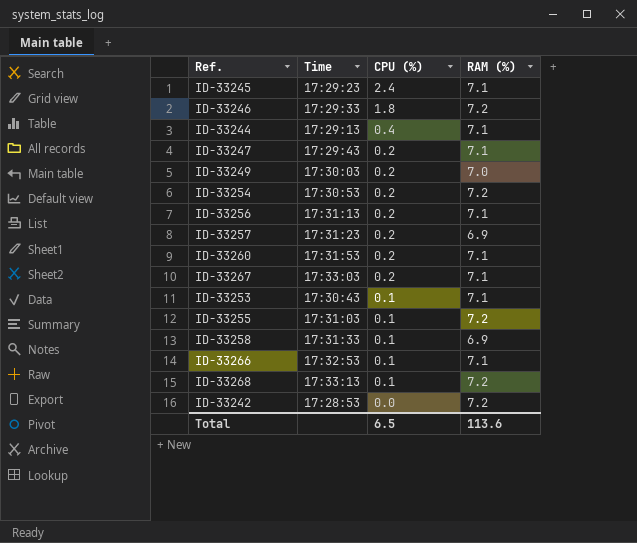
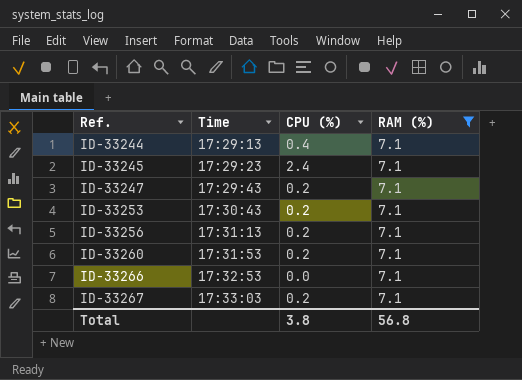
filter: none -> RAM (%) = 7.1
row order: CPU (%) descending -> Ref. ascending
ID-33253 | CPU (%): 0.1 -> 0.2
ID-33266 | CPU (%): 0.1 -> 0.0
Total | CPU (%): 6.5 -> 3.8
Total | RAM (%): 113.6 -> 56.8

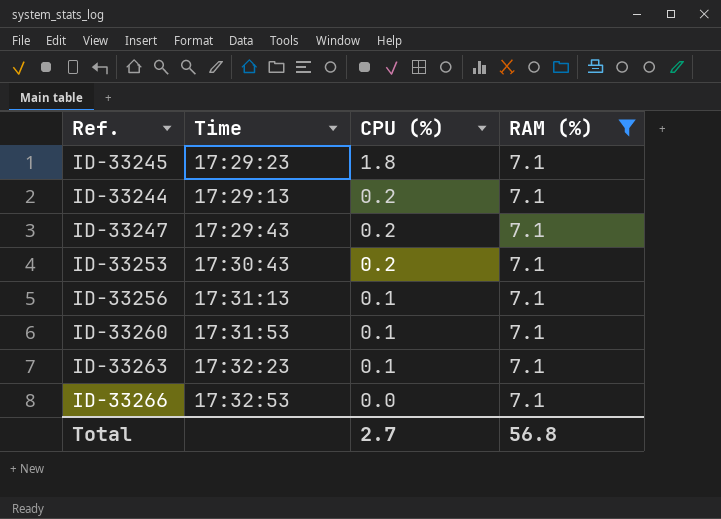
row order: Ref. ascending -> CPU (%) descending
row ID-33267: 17:33:03 | 0.2 | 7.1 -> none
ID-33245 | CPU (%): 2.4 -> 1.8
ID-33244 | CPU (%): 0.4 -> 0.2
ID-33256 | CPU (%): 0.2 -> 0.1
ID-33260 | CPU (%): 0.2 -> 0.1
row ID-33263: none -> 17:32:23 | 0.1 | 7.1
Total | CPU (%): 3.8 -> 2.7

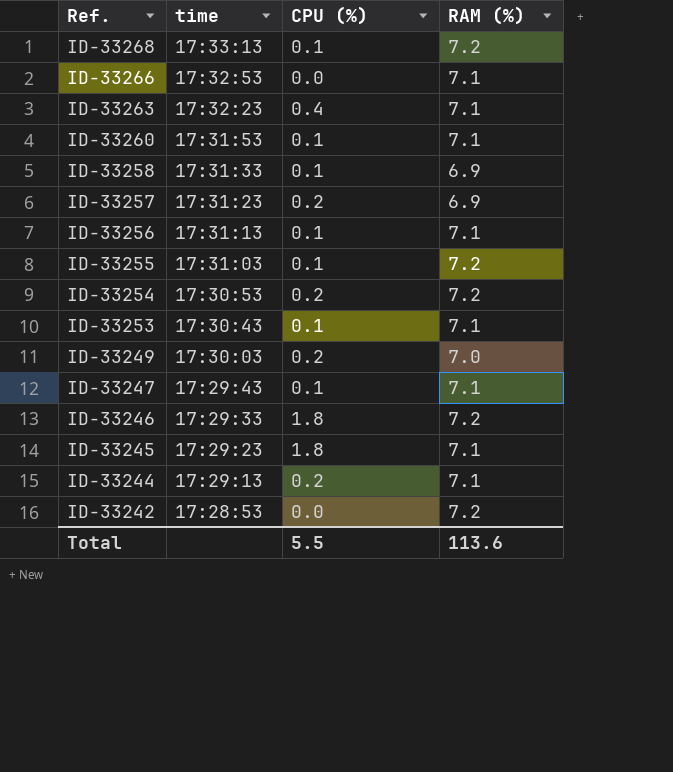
filter: RAM (%) = 7.1 -> none
row order: CPU (%) descending -> Ref. descending
column name: Time -> time
ID-33263 | CPU (%): 0.1 -> 0.4
ID-33253 | CPU (%): 0.2 -> 0.1
ID-33247 | CPU (%): 0.2 -> 0.1
Total | CPU (%): 2.7 -> 5.5
Total | RAM (%): 56.8 -> 113.6

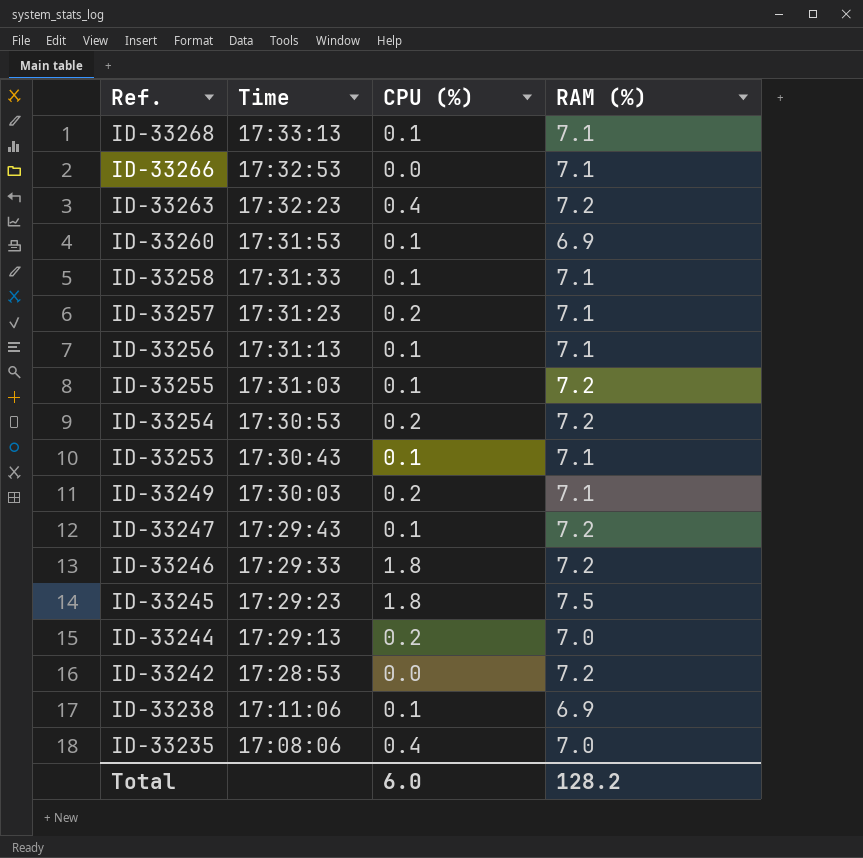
column name: time -> Time
ID-33268 | RAM (%): 7.2 -> 7.1
ID-33263 | RAM (%): 7.1 -> 7.2
ID-33260 | RAM (%): 7.1 -> 6.9
ID-33258 | RAM (%): 6.9 -> 7.1
ID-33257 | RAM (%): 6.9 -> 7.1
ID-33249 | RAM (%): 7.0 -> 7.1
ID-33247 | RAM (%): 7.1 -> 7.2
ID-33245 | RAM (%): 7.1 -> 7.5
ID-33244 | RAM (%): 7.1 -> 7.0
row ID-33238: none -> 17:11:06 | 0.1 | 6.9
row ID-33235: none -> 17:08:06 | 0.4 | 7.0
Total | CPU (%): 5.5 -> 6.0
Total | RAM (%): 113.6 -> 128.2

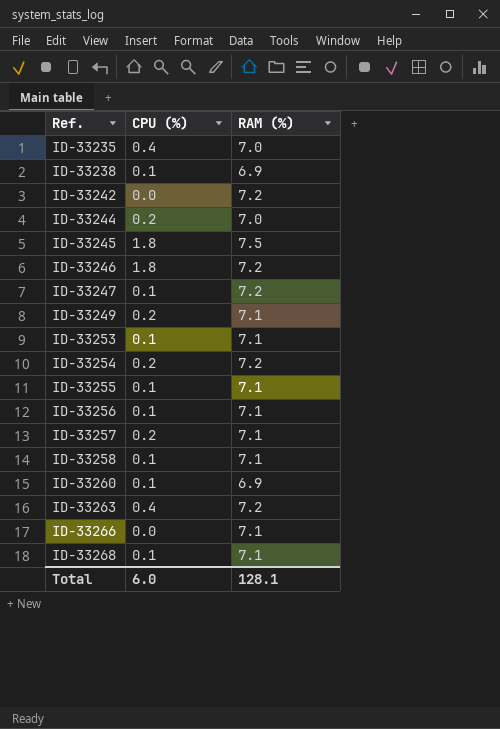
row order: Ref. descending -> Ref. ascending
column Time | position: 2 -> none
ID-33255 | RAM (%): 7.2 -> 7.1
Total | RAM (%): 128.2 -> 128.1

